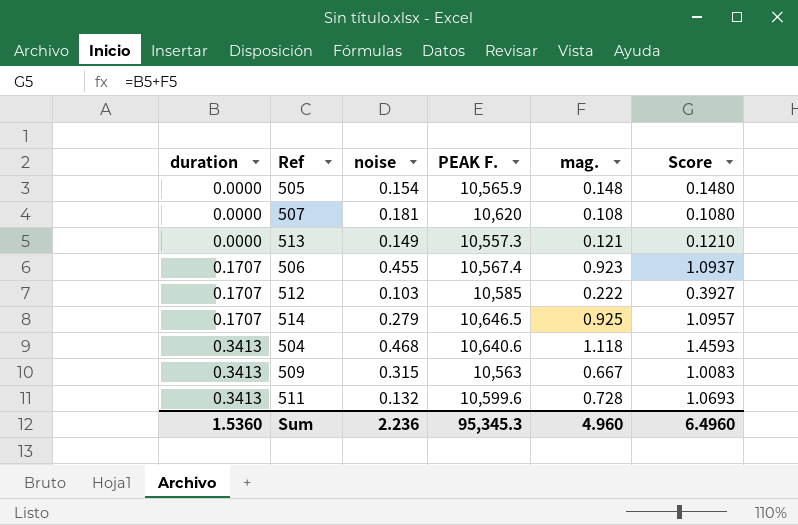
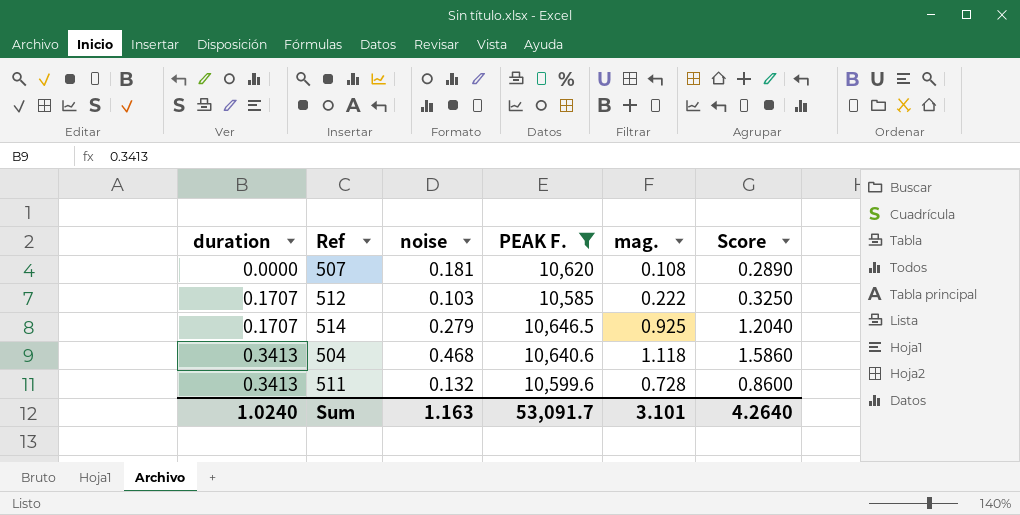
filter: none -> PEAK F. >= 10,585
column Score | formula: [duration] + [mag.] -> [noise] + [mag.]
Sum | duration: 1.5360 -> 1.0240
Sum | noise: 2.236 -> 1.163
Sum | PEAK F.: 95,345.3 -> 53,091.7
Sum | mag.: 4.960 -> 3.101
Sum | Score: 6.4960 -> 4.2640

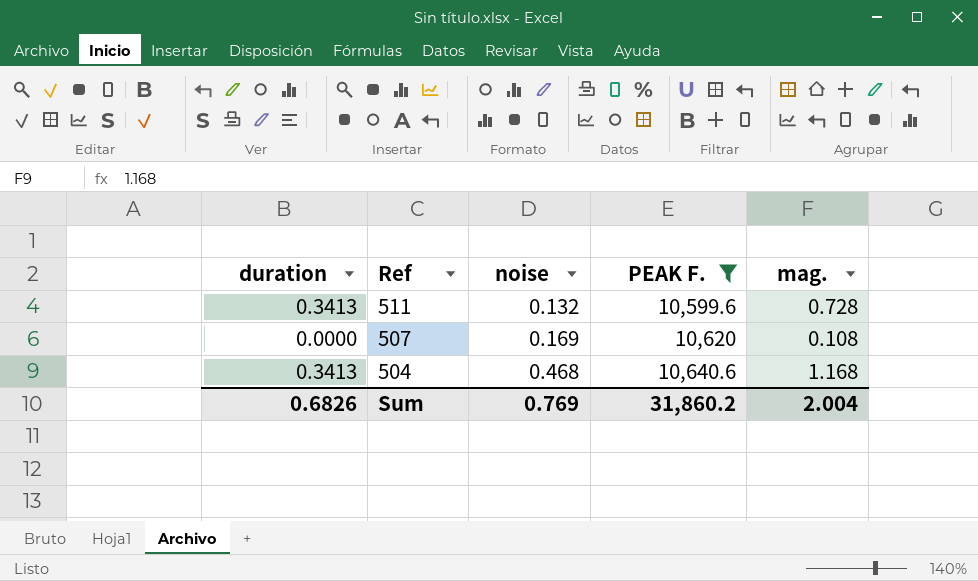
row order: duration ascending -> Ref descending
column Score | formula: [noise] + [mag.] -> none
row 512: 0.1707 | 0.103 | 10,585 | 0.222 | 0.3250 -> none
row 514: 0.1707 | 0.279 | 10,646.5 | 0.925 | 1.2040 -> none
507 | noise: 0.181 -> 0.169
504 | mag.: 1.118 -> 1.168
Sum | duration: 1.0240 -> 0.6826
Sum | noise: 1.163 -> 0.769
Sum | PEAK F.: 53,091.7 -> 31,860.2
Sum | mag.: 3.101 -> 2.004

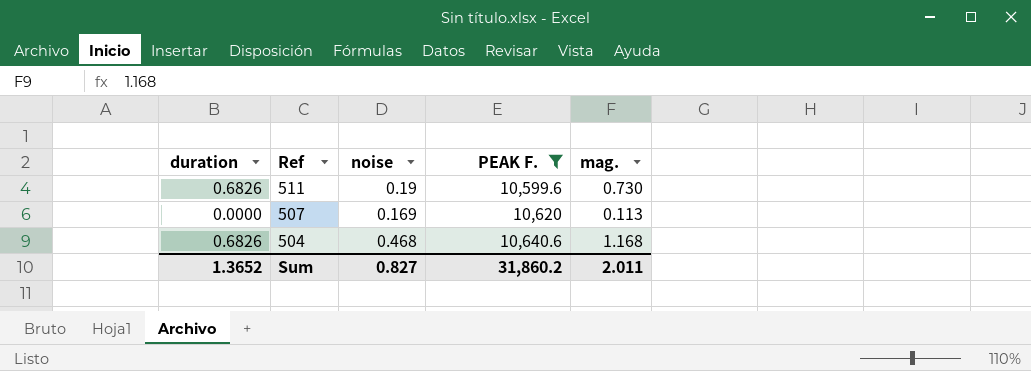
511 | duration: 0.3413 -> 0.6826
511 | noise: 0.132 -> 0.19
511 | mag.: 0.728 -> 0.730
507 | mag.: 0.108 -> 0.113
504 | duration: 0.3413 -> 0.6826
Sum | duration: 0.6826 -> 1.3652
Sum | noise: 0.769 -> 0.827
Sum | mag.: 2.004 -> 2.011

